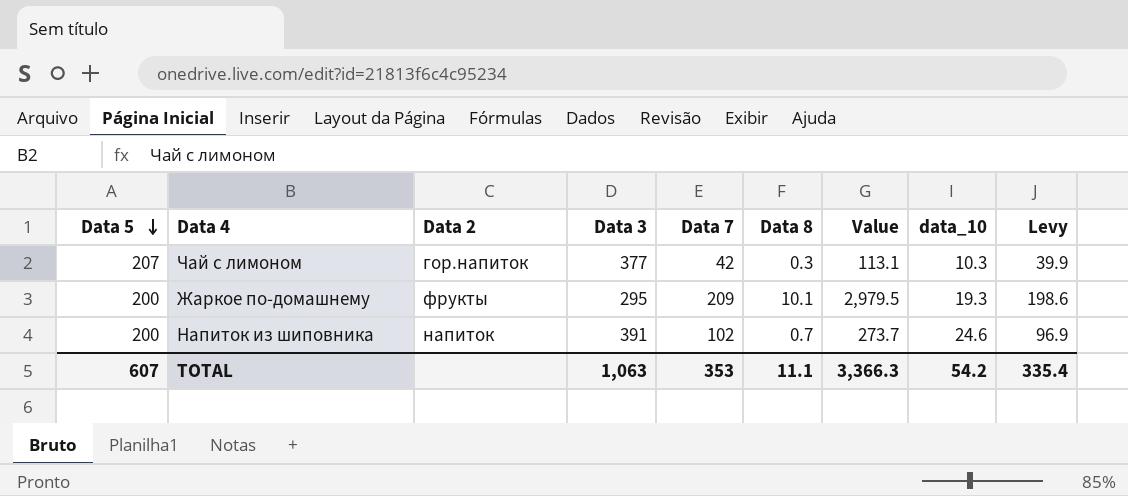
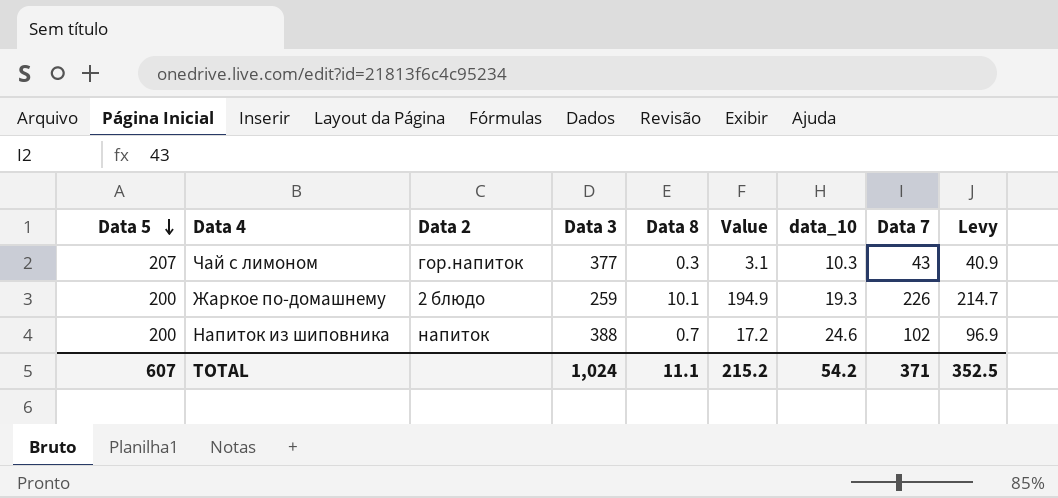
column Value | formula: [Data 3] * [Data 8] -> [Data 8] * [data_10]
column Data 7 | position: 5 -> 8
Чай с лимоном | Data 7: 42 -> 43
Чай с лимоном | Levy: 39.9 -> 40.9
Жаркое по-домашнему | Data 2: фрукты -> 2 блюдо
Жаркое по-домашнему | Data 3: 295 -> 259
Жаркое по-домашнему | Data 7: 209 -> 226
Жаркое по-домашнему | Levy: 198.6 -> 214.7
Напиток из шиповника | Data 3: 391 -> 388
TOTAL | Data 3: 1,063 -> 1,024
TOTAL | Value: 3,366.3 -> 215.2
TOTAL | Data 7: 353 -> 371
TOTAL | Levy: 335.4 -> 352.5

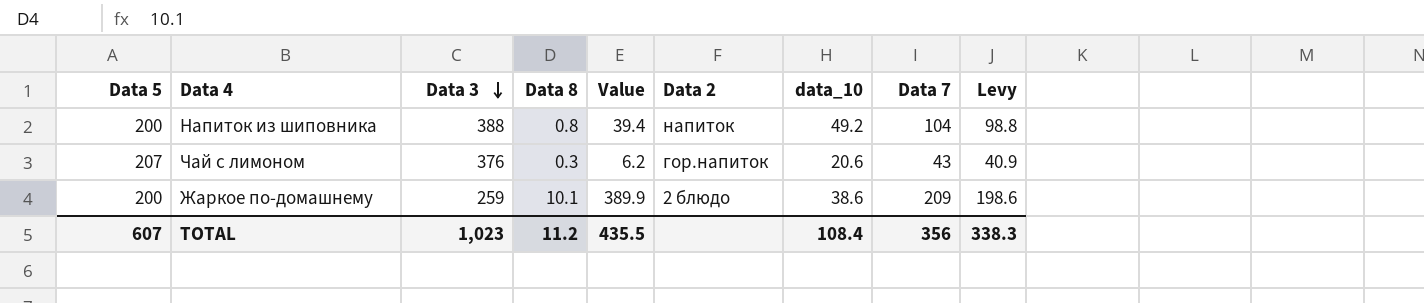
row order: Data 5 descending -> Data 3 descending
column Data 2 | position: 3 -> 6
Напиток из шиповника | Data 8: 0.7 -> 0.8
Напиток из шиповника | Value: 17.2 -> 39.4
Напиток из шиповника | data_10: 24.6 -> 49.2
Напиток из шиповника | Data 7: 102 -> 104
Напиток из шиповника | Levy: 96.9 -> 98.8
Чай с лимоном | Data 3: 377 -> 376
Чай с лимоном | Value: 3.1 -> 6.2
Чай с лимоном | data_10: 10.3 -> 20.6
Жаркое по-домашнему | Value: 194.9 -> 389.9
Жаркое по-домашнему | data_10: 19.3 -> 38.6
Жаркое по-домашнему | Data 7: 226 -> 209
Жаркое по-домашнему | Levy: 214.7 -> 198.6
TOTAL | Data 3: 1,024 -> 1,023
TOTAL | Data 8: 11.1 -> 11.2
TOTAL | Value: 215.2 -> 435.5
TOTAL | data_10: 54.2 -> 108.4
TOTAL | Data 7: 371 -> 356
TOTAL | Levy: 352.5 -> 338.3

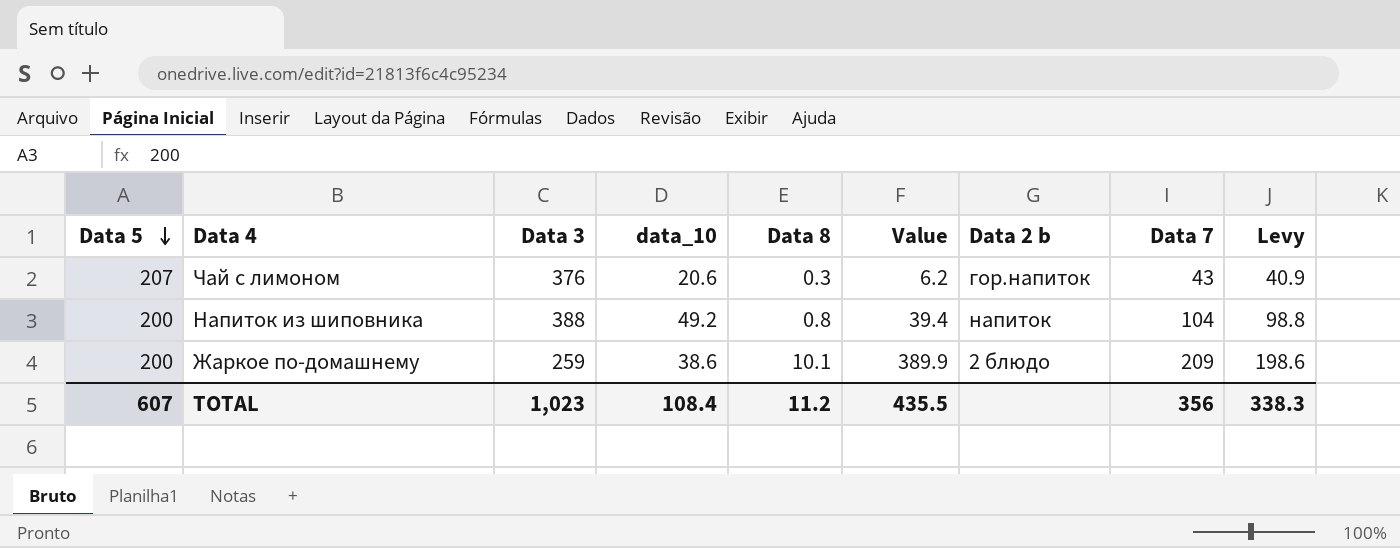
row order: Data 3 descending -> Data 5 descending
column data_10 | position: 7 -> 4
column name: Data 2 -> Data 2 b

